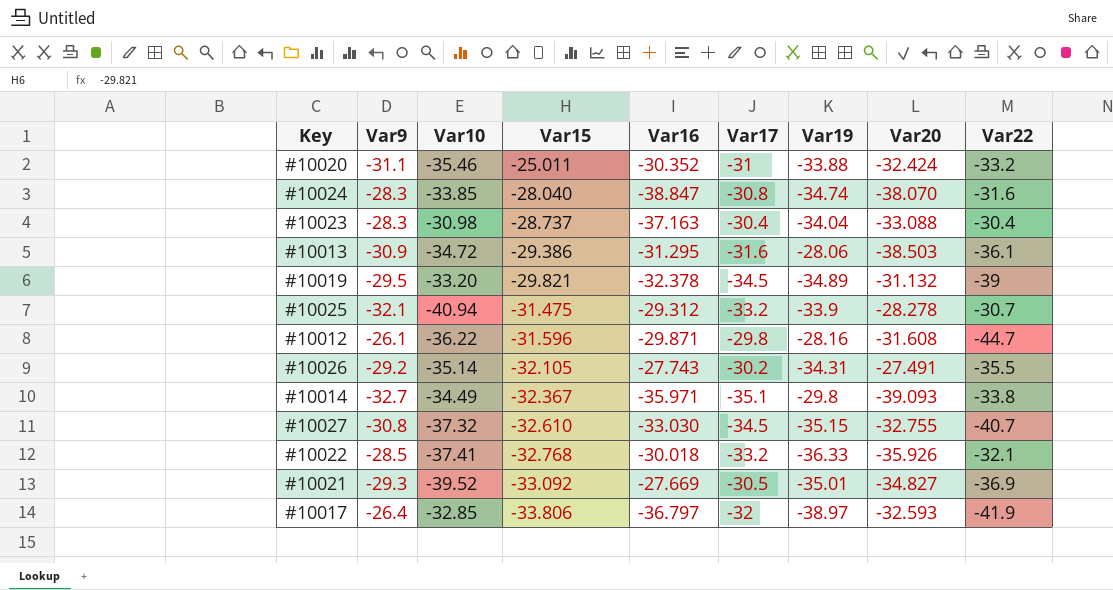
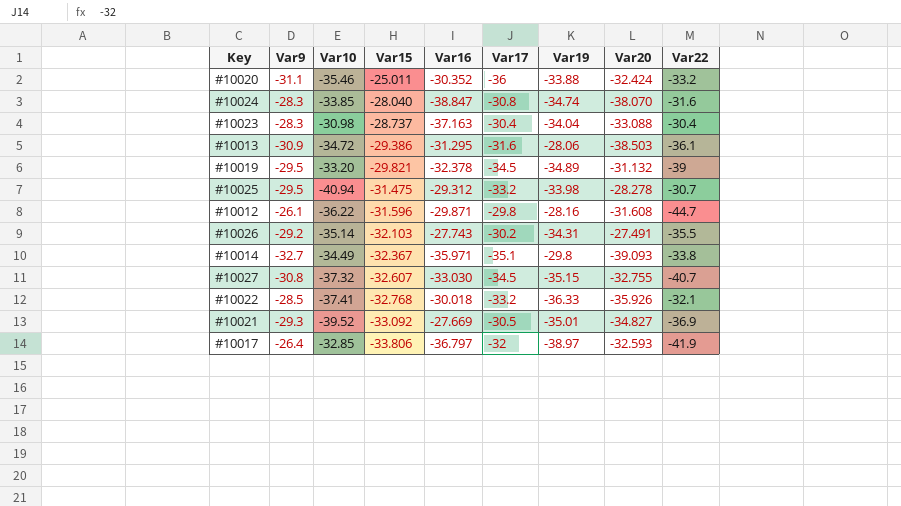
#10020 | Var17: -31 -> -36
#10025 | Var9: -32.1 -> -29.5
#10025 | Var19: -33.9 -> -33.98
#10026 | Var15: -32.105 -> -32.103
#10027 | Var15: -32.610 -> -32.607

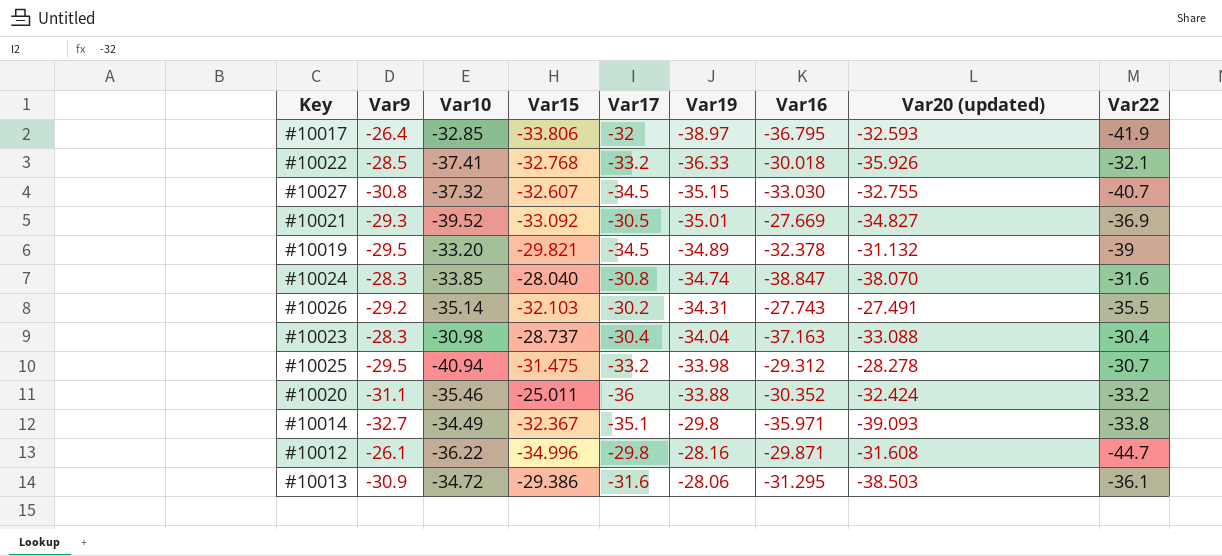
row order: Var15 descending -> Var19 ascending
column Var16 | position: 5 -> 7
column name: Var20 -> Var20 (updated)
#10017 | Var16: -36.797 -> -36.795
#10012 | Var15: -31.596 -> -34.996

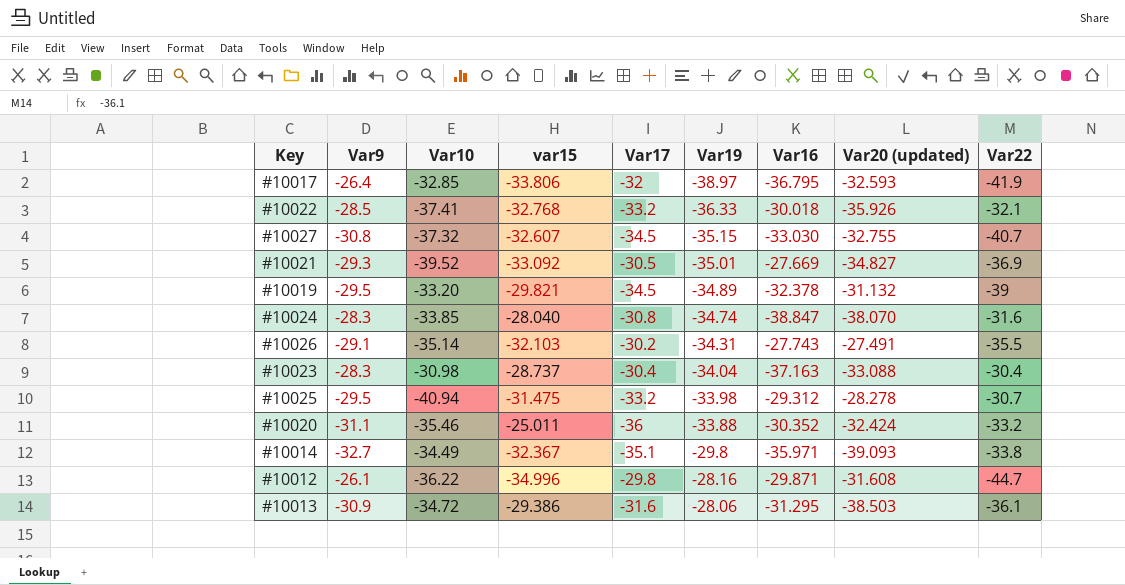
column name: Var15 -> var15
#10026 | Var9: -29.2 -> -29.1

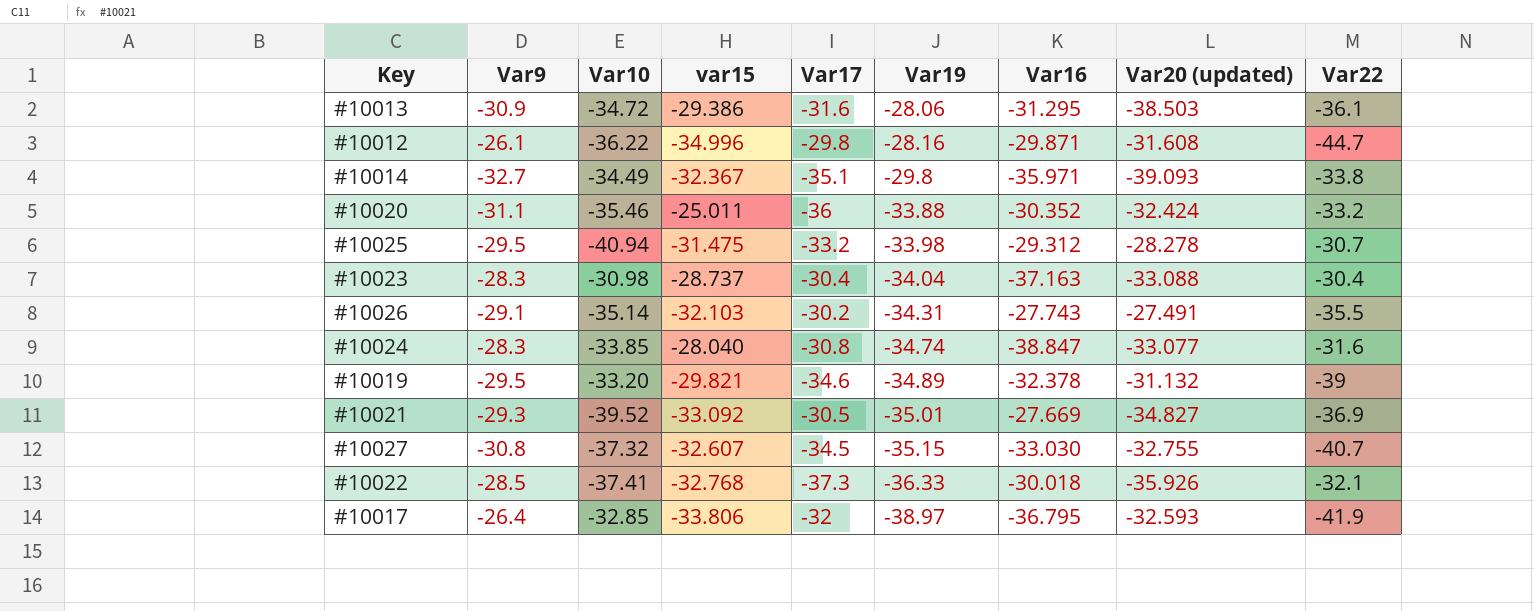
row order: Var19 ascending -> Var19 descending
#10024 | Var20 (updated): -38.070 -> -33.077
#10019 | Var17: -34.5 -> -34.6
#10022 | Var17: -33.2 -> -37.3

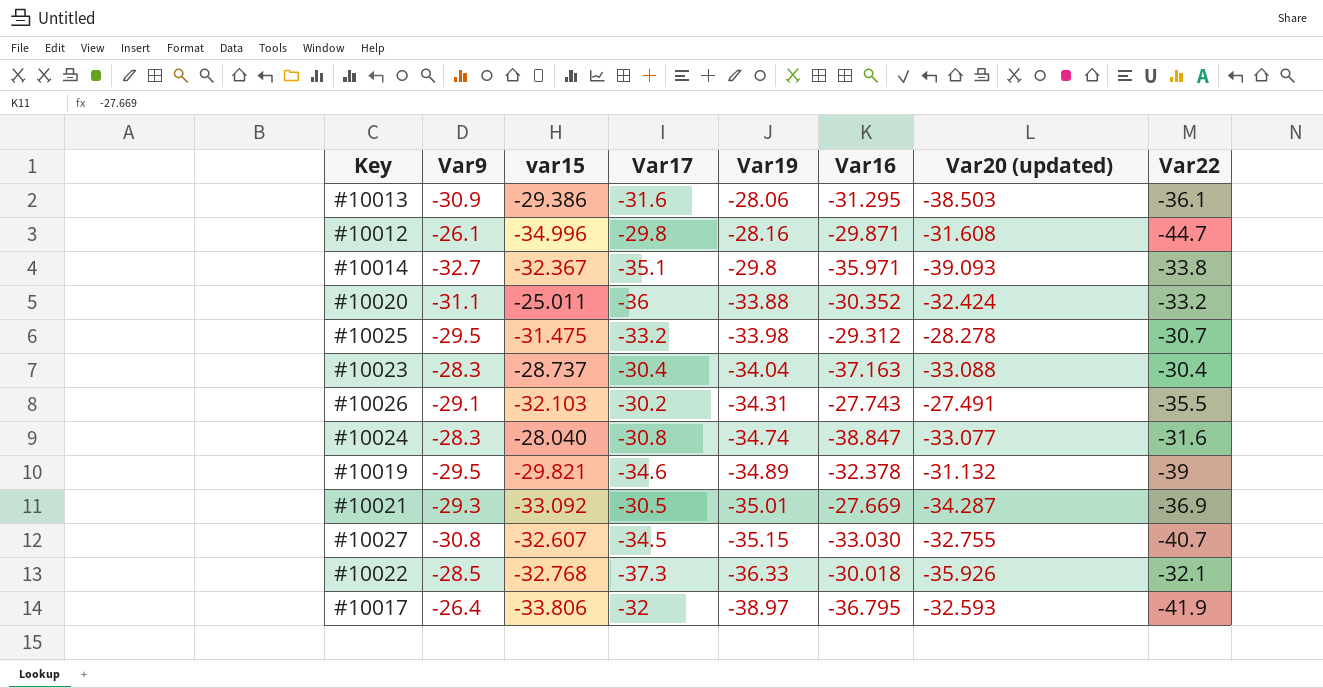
column Var10 | position: 3 -> none
#10021 | Var20 (updated): -34.827 -> -34.287

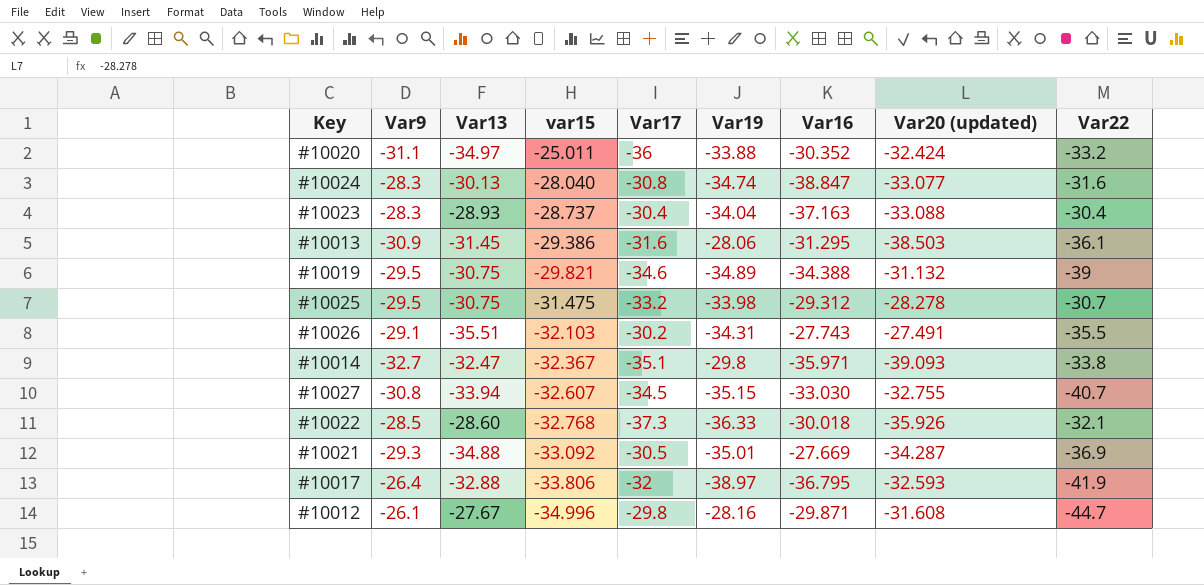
row order: Var19 descending -> var15 descending
column Var13 | position: none -> 3
#10019 | Var16: -32.378 -> -34.388

